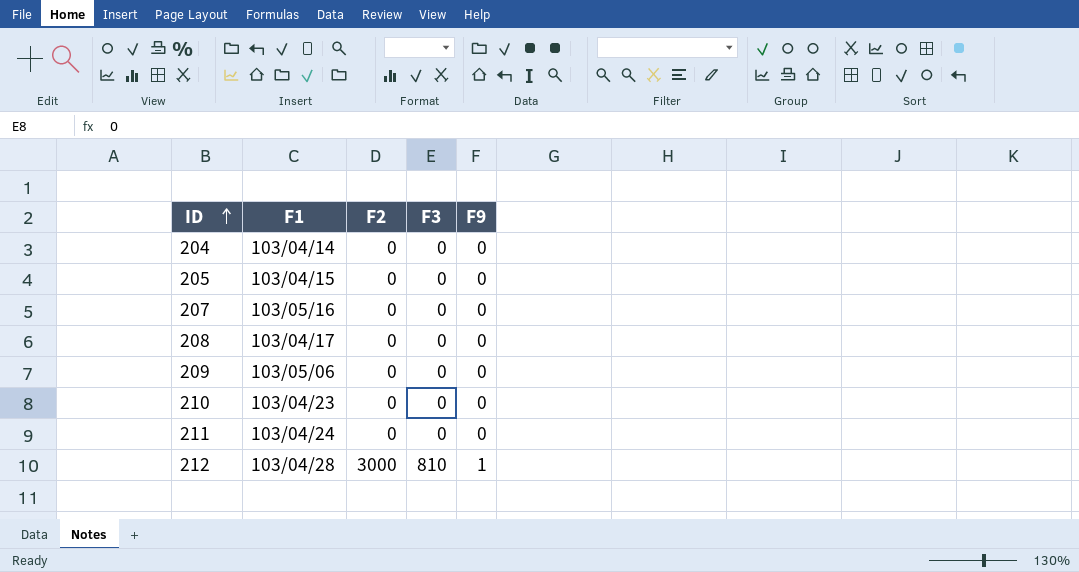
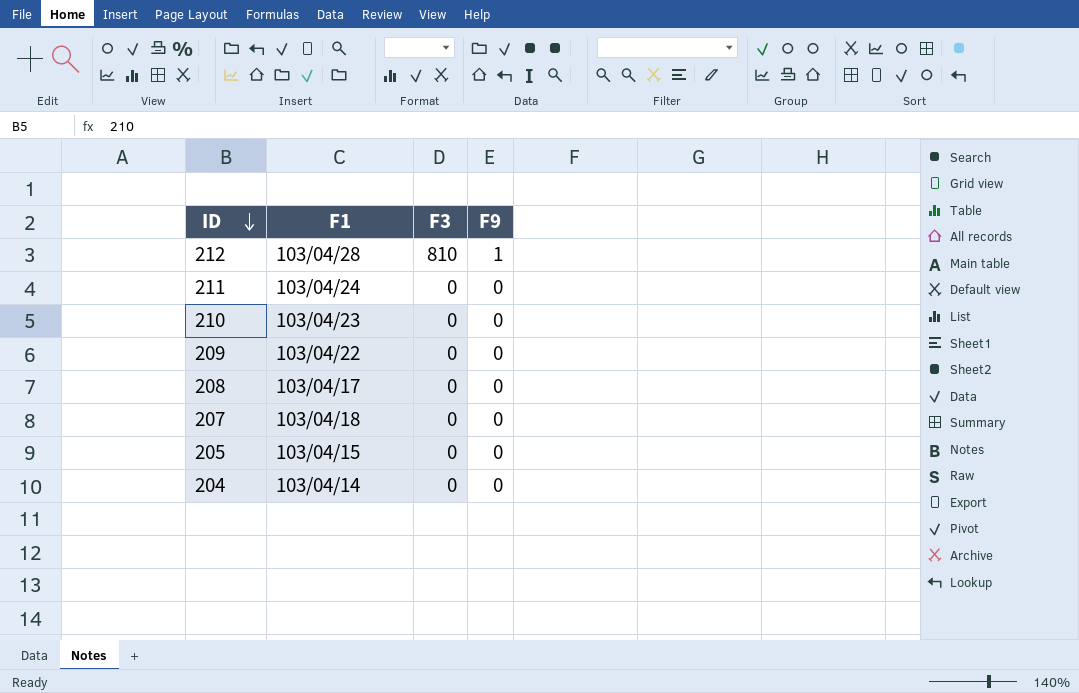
row order: ID ascending -> ID descending
column F2 | position: 3 -> none
209 | F1: 103/05/06 -> 103/04/22
207 | F1: 103/05/16 -> 103/04/18

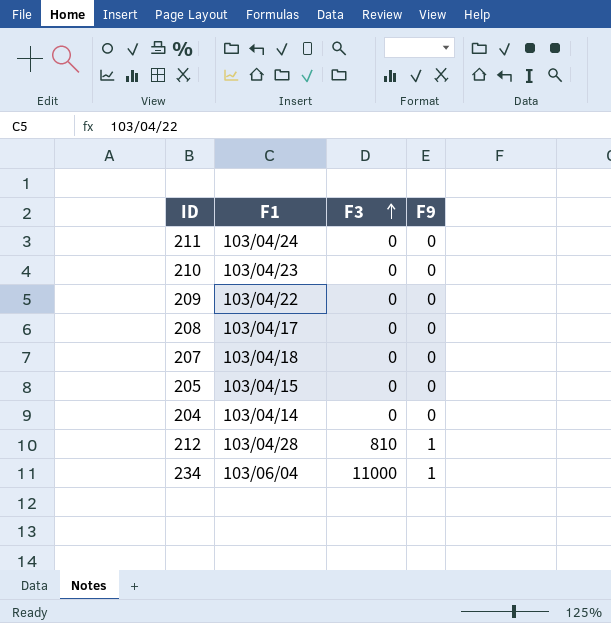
row order: ID descending -> F3 ascending
row 234: none -> 103/06/04 | 11000 | 1

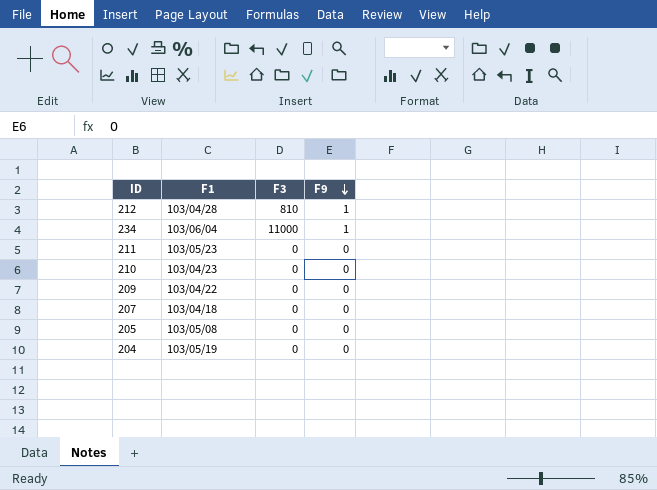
row order: F3 ascending -> F9 descending
row 208: 103/04/17 | 0 | 0 -> none
211 | F1: 103/04/24 -> 103/05/23
205 | F1: 103/04/15 -> 103/05/08
204 | F1: 103/04/14 -> 103/05/19

